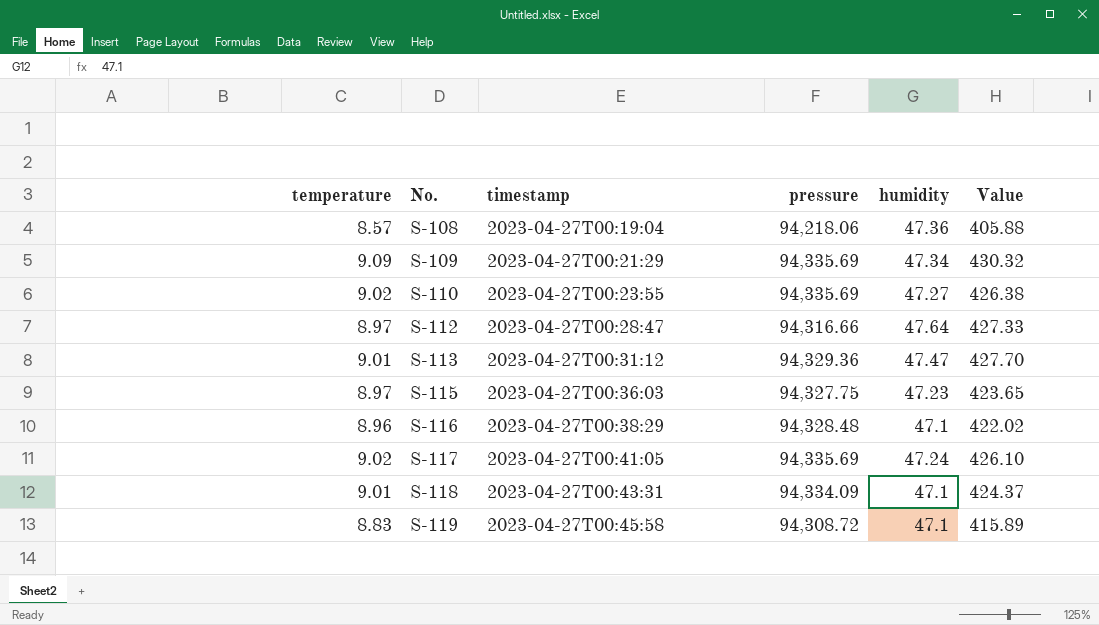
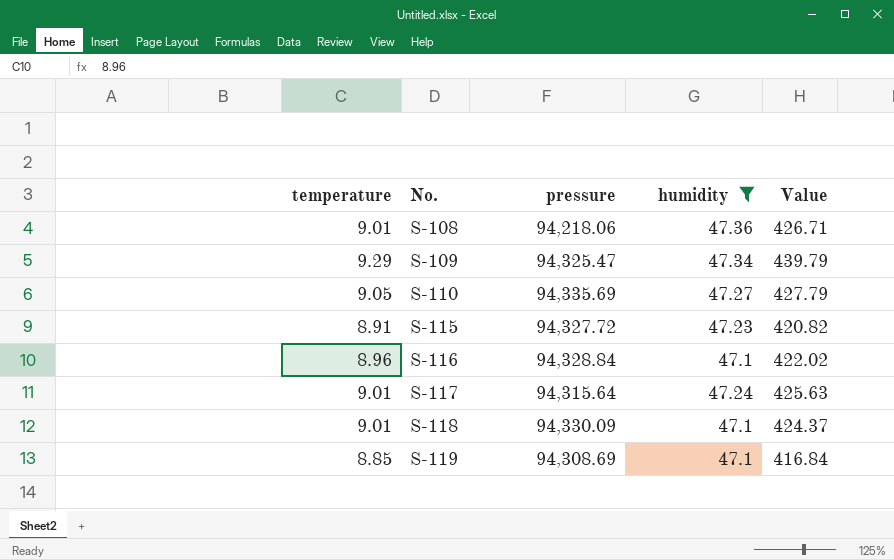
filter: none -> humidity <= 47.36
column timestamp | position: 3 -> none
S-108 | temperature: 8.57 -> 9.01
S-108 | Value: 405.88 -> 426.71
S-109 | temperature: 9.09 -> 9.29
S-109 | pressure: 94,335.69 -> 94,325.47
S-109 | Value: 430.32 -> 439.79
S-110 | temperature: 9.02 -> 9.05
S-110 | Value: 426.38 -> 427.79
S-115 | temperature: 8.97 -> 8.91
S-115 | pressure: 94,327.75 -> 94,327.72
S-115 | Value: 423.65 -> 420.82
S-116 | pressure: 94,328.48 -> 94,328.84
S-117 | temperature: 9.02 -> 9.01
S-117 | pressure: 94,335.69 -> 94,315.64
S-117 | Value: 426.10 -> 425.63
S-118 | pressure: 94,334.09 -> 94,330.09
S-119 | temperature: 8.83 -> 8.85
S-119 | pressure: 94,308.72 -> 94,308.69
S-119 | Value: 415.89 -> 416.84

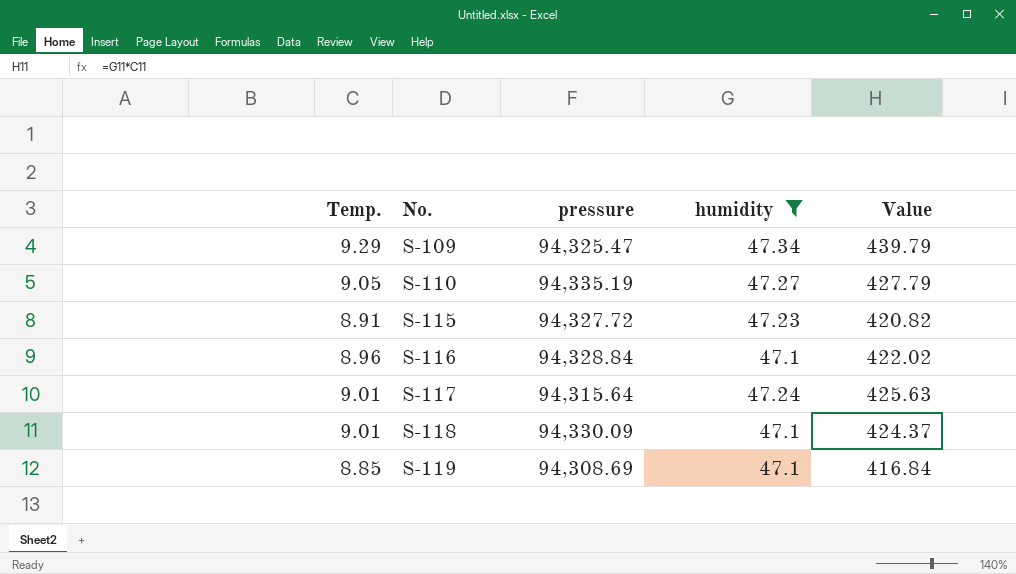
column name: temperature -> Temp.
row S-108: 9.01 | 94,218.06 | 47.36 | 426.71 -> none
S-110 | pressure: 94,335.69 -> 94,335.19

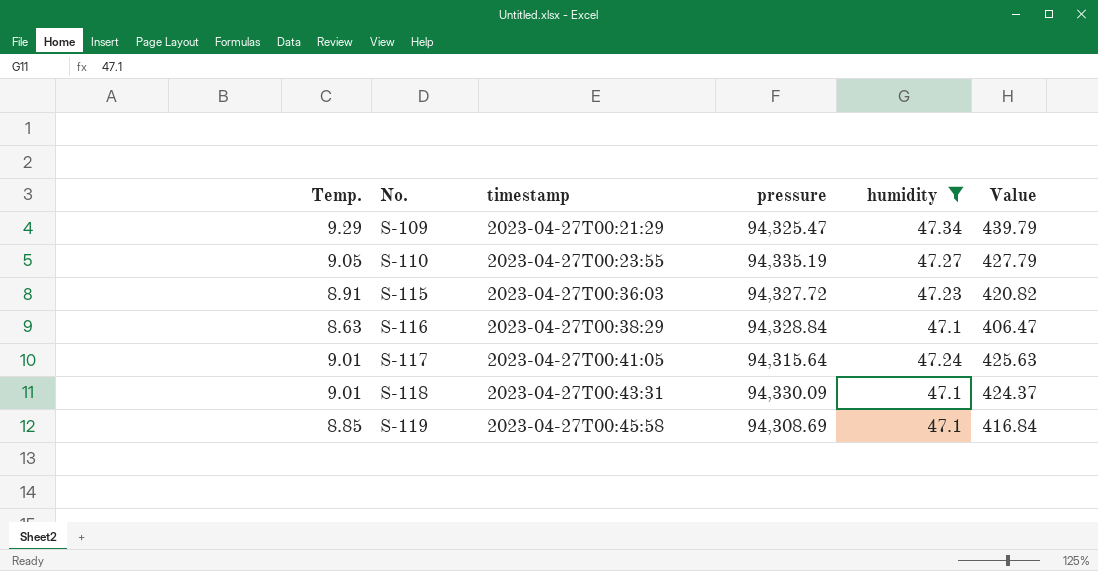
column timestamp | position: none -> 3
S-116 | Temp.: 8.96 -> 8.63
S-116 | Value: 422.02 -> 406.47

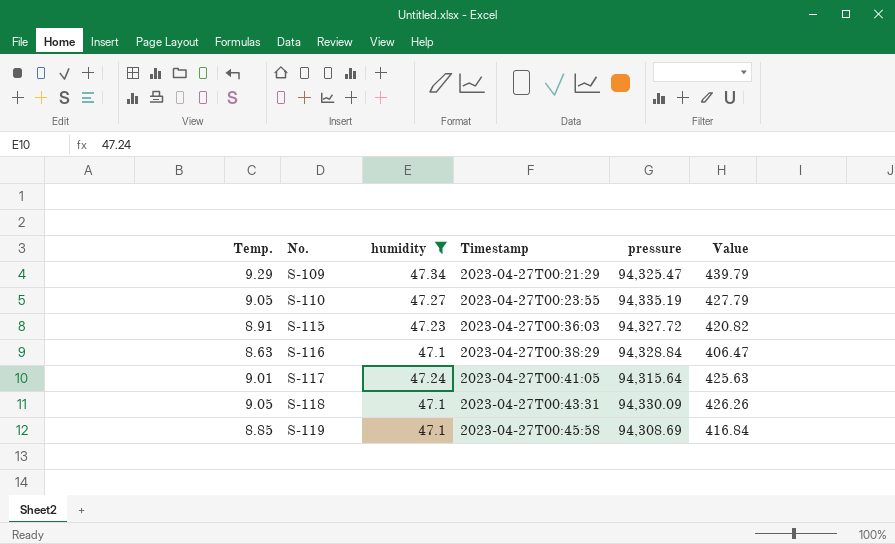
column humidity | position: 5 -> 3
column name: timestamp -> Timestamp
S-118 | Temp.: 9.01 -> 9.05
S-118 | Value: 424.37 -> 426.26

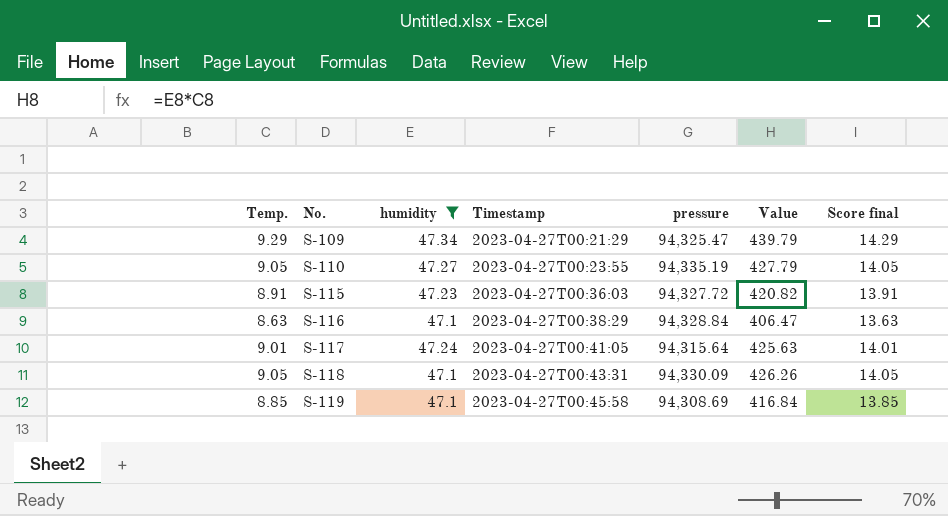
column Score final | formula: none -> [Temp.] + 5

